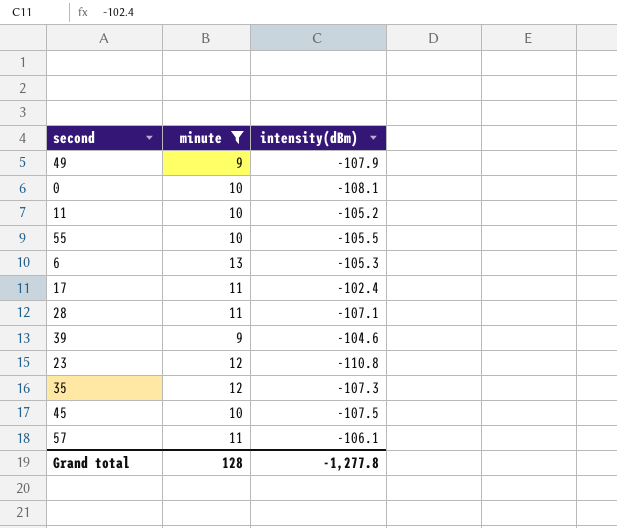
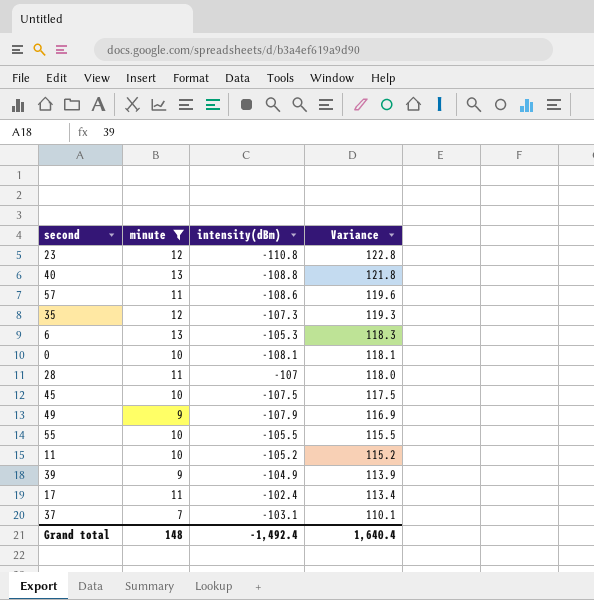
row order: none -> Variance descending
column Variance | formula: none -> [minute] - [intensity(dBm)]
row 40: none -> 13 | -108.8 | 121.8
57 | intensity(dBm): -106.1 -> -108.6
28 | intensity(dBm): -107.1 -> -107
39 | intensity(dBm): -104.6 -> -104.9
row 37: none -> 7 | -103.1 | 110.1
Grand total | minute: 128 -> 148
Grand total | intensity(dBm): -1,277.8 -> -1,492.4

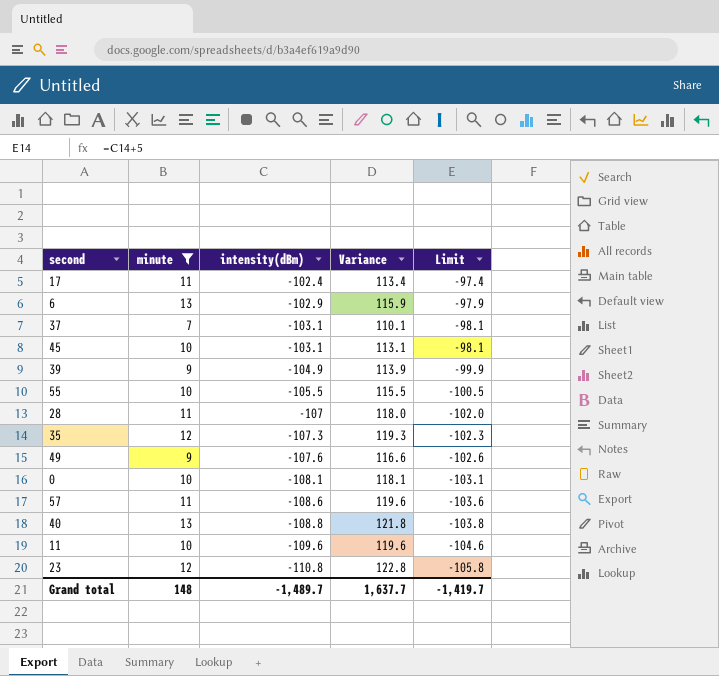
row order: Variance descending -> intensity(dBm) descending
column Limit | formula: none -> [intensity(dBm)] + 5
6 | intensity(dBm): -105.3 -> -102.9
6 | Variance: 118.3 -> 115.9
45 | intensity(dBm): -107.5 -> -103.1
45 | Variance: 117.5 -> 113.1
49 | intensity(dBm): -107.9 -> -107.6
49 | Variance: 116.9 -> 116.6
11 | intensity(dBm): -105.2 -> -109.6
11 | Variance: 115.2 -> 119.6
Grand total | intensity(dBm): -1,492.4 -> -1,489.7
Grand total | Variance: 1,640.4 -> 1,637.7

